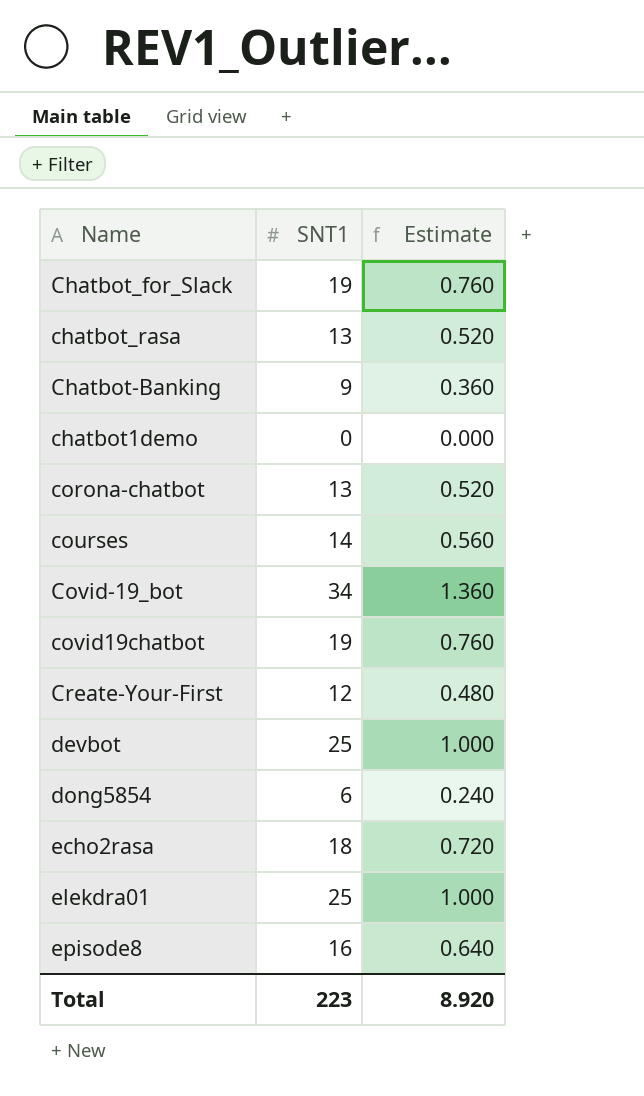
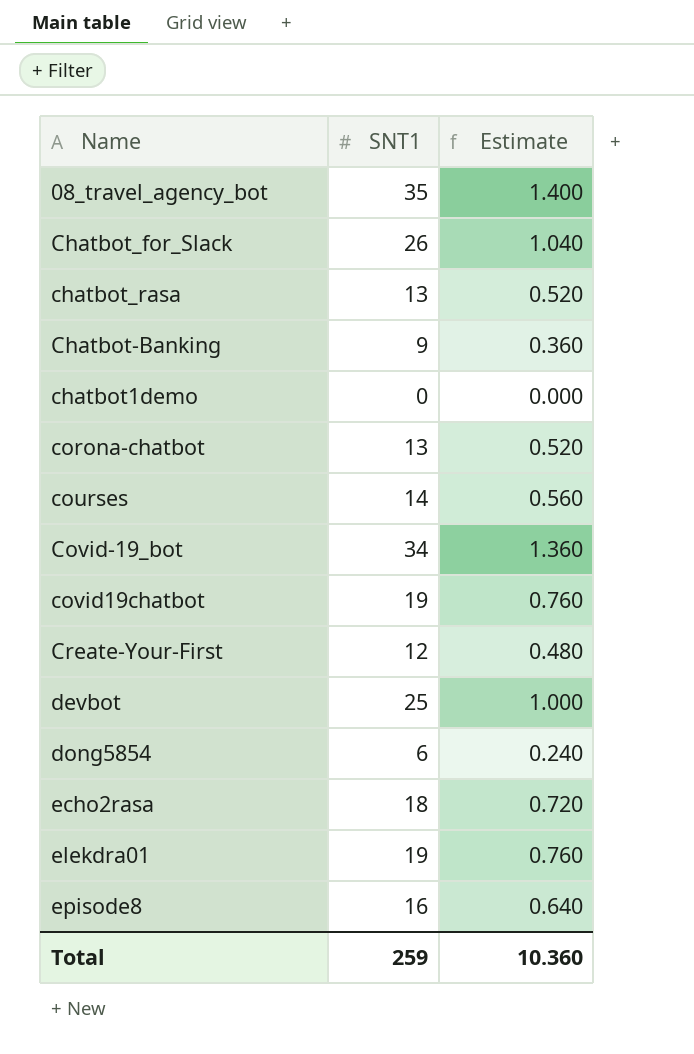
row 08_travel_agency_bot: none -> 35 | 1.400
Chatbot_for_Slack | SNT1: 19 -> 26
Chatbot_for_Slack | Estimate: 0.760 -> 1.040
elekdra01 | SNT1: 25 -> 19
elekdra01 | Estimate: 1.000 -> 0.760
Total | SNT1: 223 -> 259
Total | Estimate: 8.920 -> 10.360

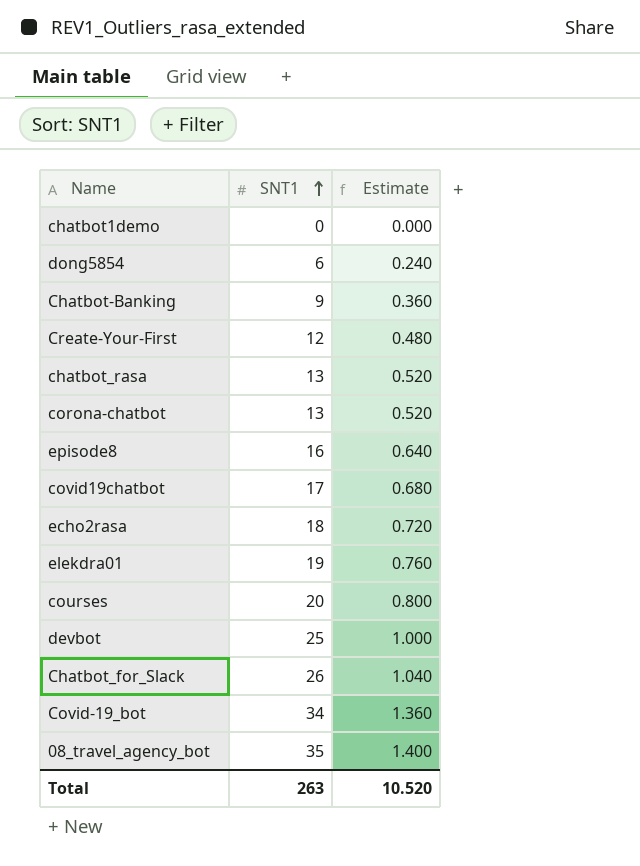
row order: none -> SNT1 ascending
covid19chatbot | SNT1: 19 -> 17
covid19chatbot | Estimate: 0.760 -> 0.680
courses | SNT1: 14 -> 20
courses | Estimate: 0.560 -> 0.800
Total | SNT1: 259 -> 263
Total | Estimate: 10.360 -> 10.520

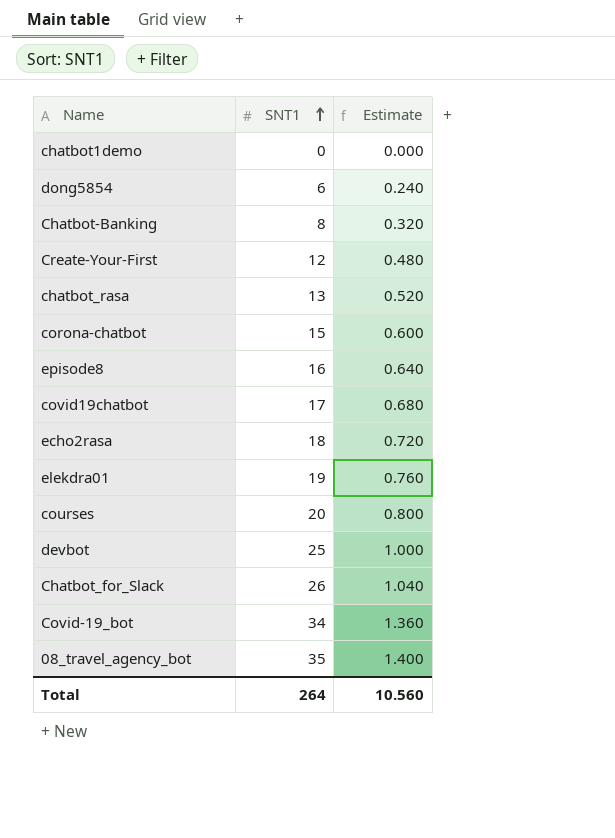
Chatbot-Banking | SNT1: 9 -> 8
Chatbot-Banking | Estimate: 0.360 -> 0.320
corona-chatbot | SNT1: 13 -> 15
corona-chatbot | Estimate: 0.520 -> 0.600
Total | SNT1: 263 -> 264
Total | Estimate: 10.520 -> 10.560

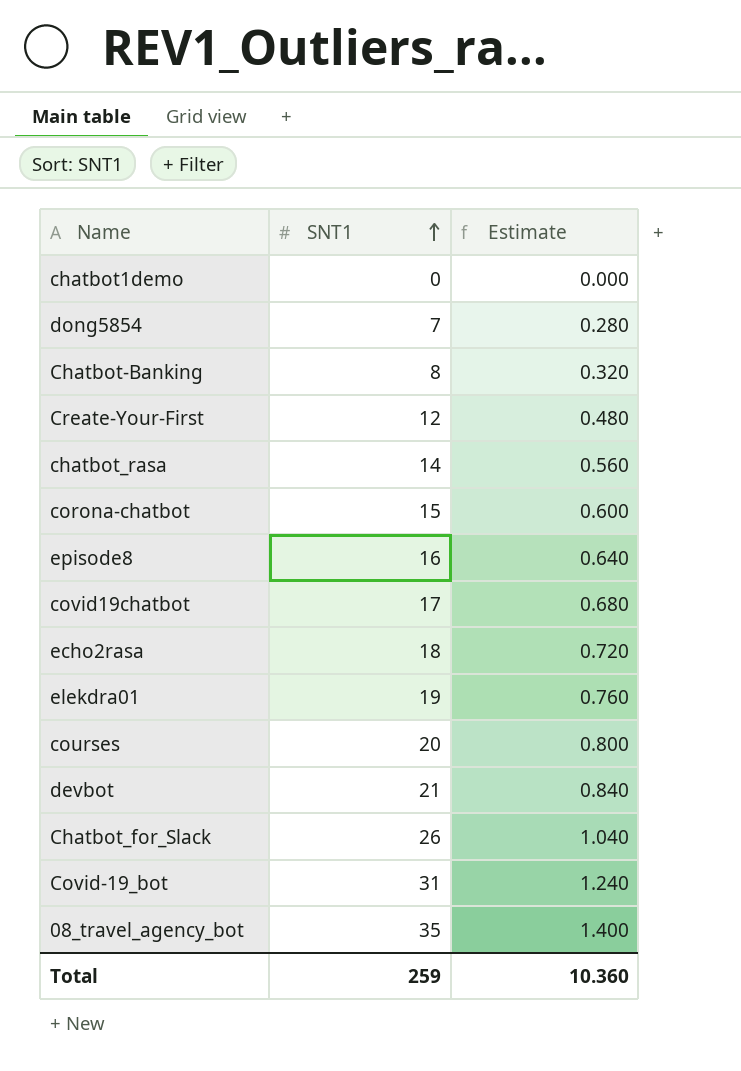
dong5854 | SNT1: 6 -> 7
dong5854 | Estimate: 0.240 -> 0.280
chatbot_rasa | SNT1: 13 -> 14
chatbot_rasa | Estimate: 0.520 -> 0.560
devbot | SNT1: 25 -> 21
devbot | Estimate: 1.000 -> 0.840
Covid-19_bot | SNT1: 34 -> 31
Covid-19_bot | Estimate: 1.360 -> 1.240
Total | SNT1: 264 -> 259
Total | Estimate: 10.560 -> 10.360

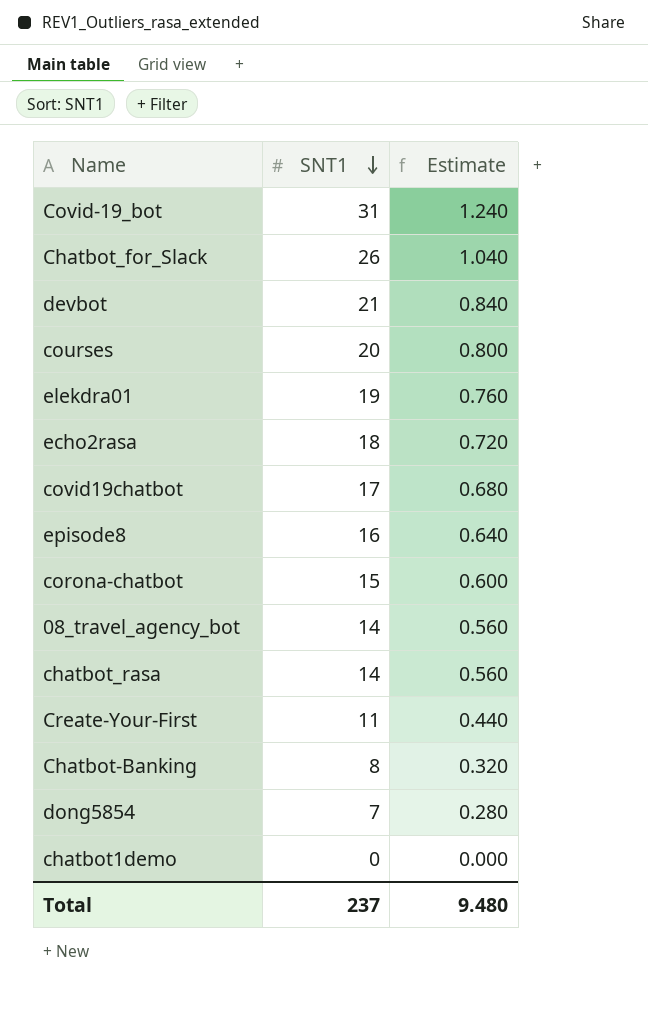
row order: SNT1 ascending -> SNT1 descending
08_travel_agency_bot | SNT1: 35 -> 14
08_travel_agency_bot | Estimate: 1.400 -> 0.560
Create-Your-First | SNT1: 12 -> 11
Create-Your-First | Estimate: 0.480 -> 0.440
Total | SNT1: 259 -> 237
Total | Estimate: 10.360 -> 9.480

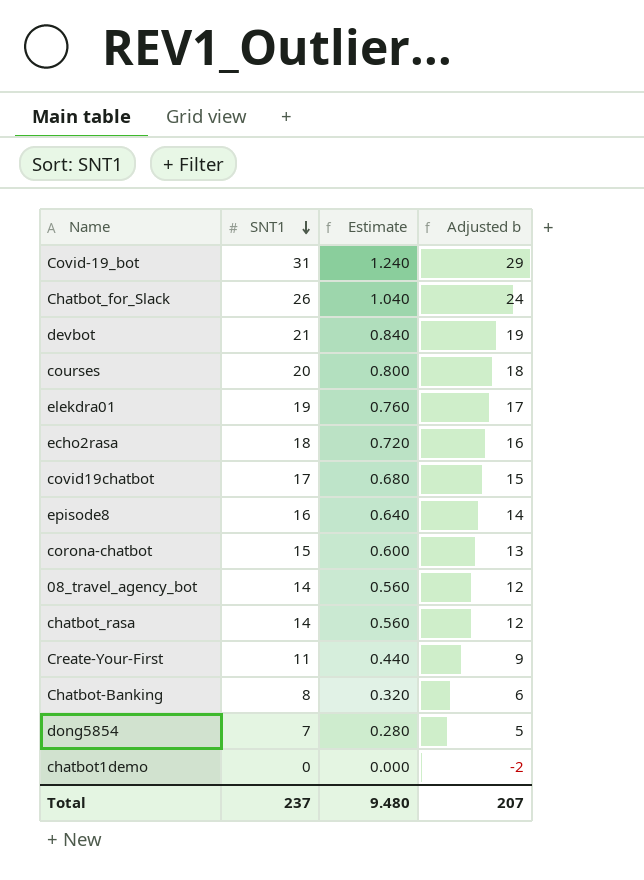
column Adjusted b | formula: none -> [SNT1] - 2

